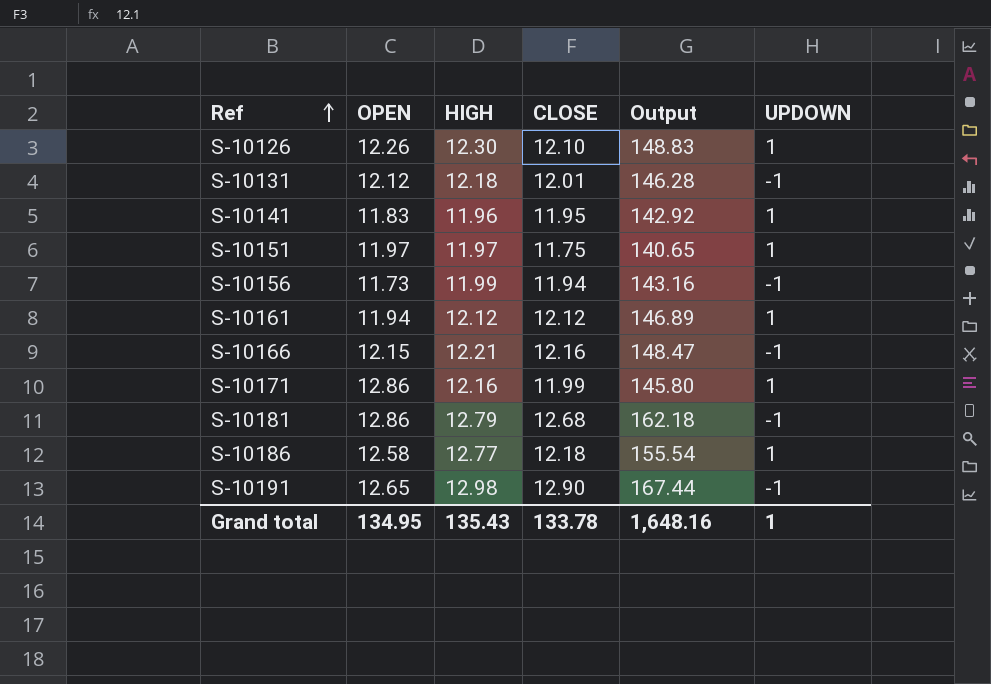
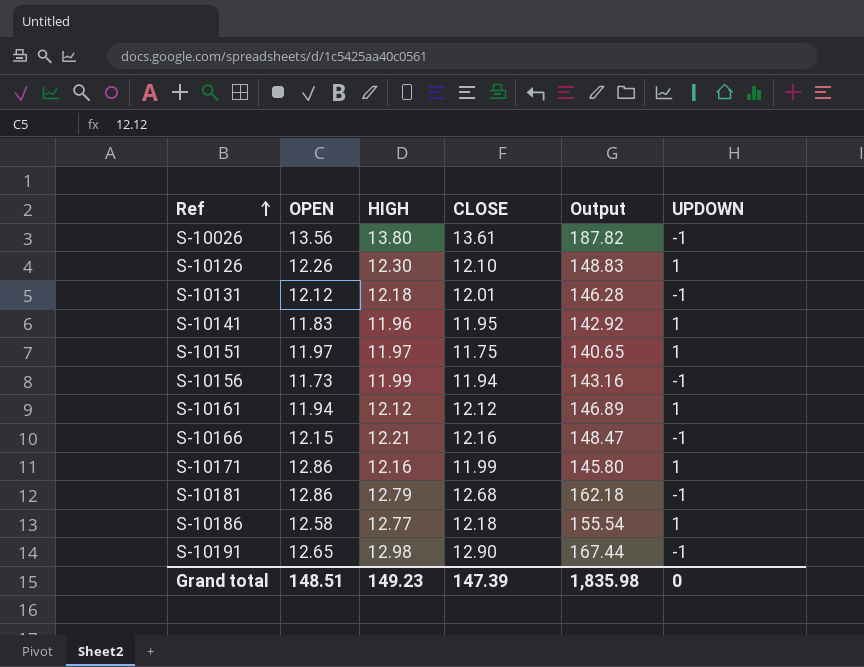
row S-10026: none -> 13.56 | 13.80 | 13.61 | 187.82 | -1
Grand total | OPEN: 134.95 -> 148.51
Grand total | HIGH: 135.43 -> 149.23
Grand total | CLOSE: 133.78 -> 147.39
Grand total | Output: 1,648.16 -> 1,835.98
Grand total | UPDOWN: 1 -> 0

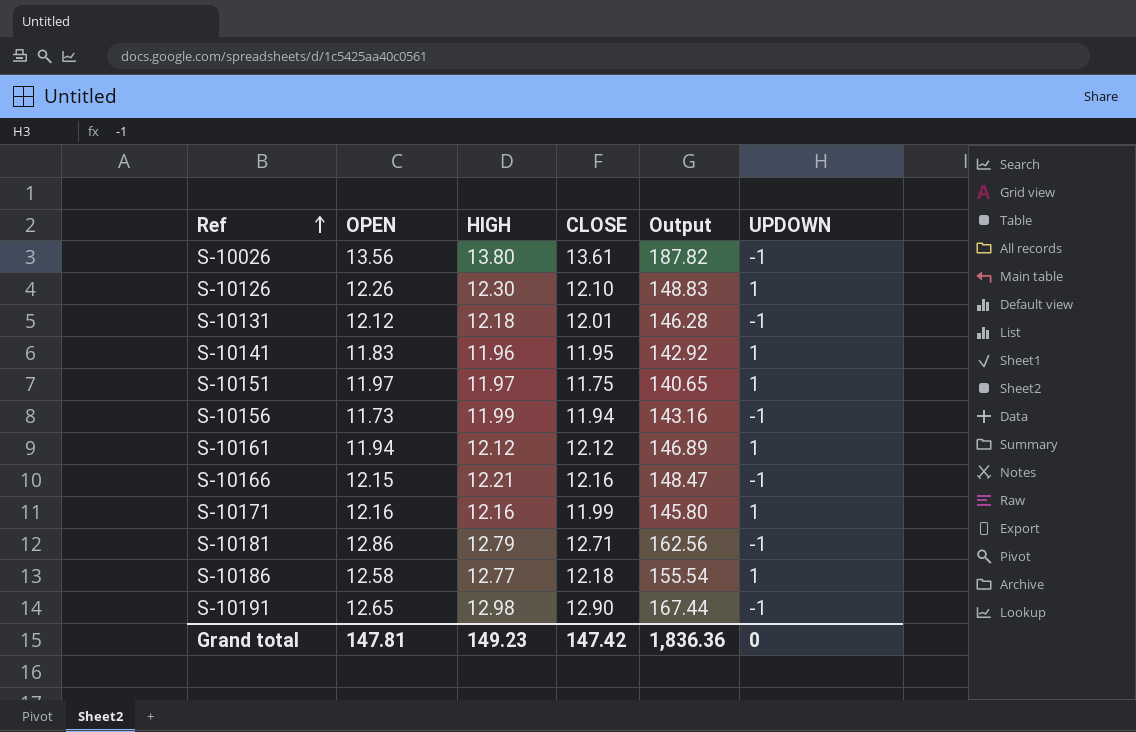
S-10171 | OPEN: 12.86 -> 12.16
S-10181 | CLOSE: 12.68 -> 12.71
S-10181 | Output: 162.18 -> 162.56
Grand total | OPEN: 148.51 -> 147.81
Grand total | CLOSE: 147.39 -> 147.42
Grand total | Output: 1,835.98 -> 1,836.36

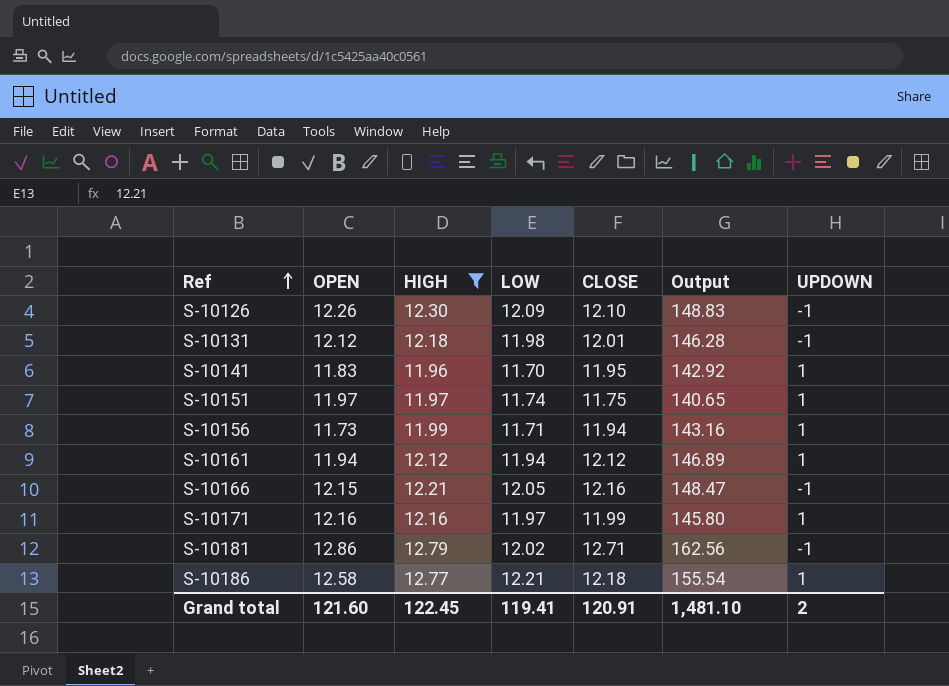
filter: none -> HIGH <= 12.79
column LOW | position: none -> 4
S-10126 | UPDOWN: 1 -> -1
S-10156 | UPDOWN: -1 -> 1
Grand total | OPEN: 147.81 -> 121.60
Grand total | HIGH: 149.23 -> 122.45
Grand total | CLOSE: 147.42 -> 120.91
Grand total | Output: 1,836.36 -> 1,481.10
Grand total | UPDOWN: 0 -> 2

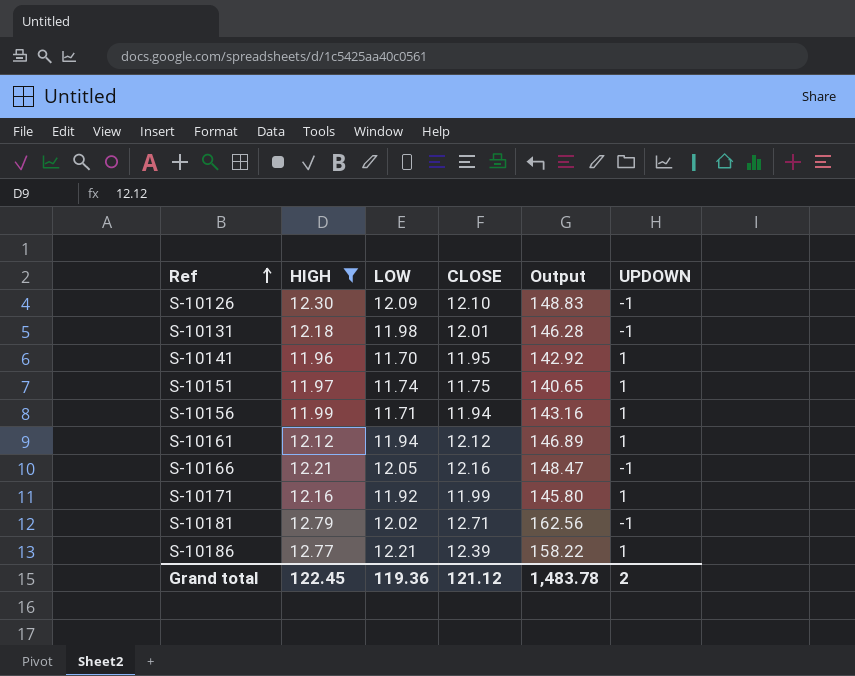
column OPEN | position: 2 -> none
S-10171 | LOW: 11.97 -> 11.92
S-10186 | CLOSE: 12.18 -> 12.39
S-10186 | Output: 155.54 -> 158.22
Grand total | LOW: 119.41 -> 119.36
Grand total | CLOSE: 120.91 -> 121.12
Grand total | Output: 1,481.10 -> 1,483.78

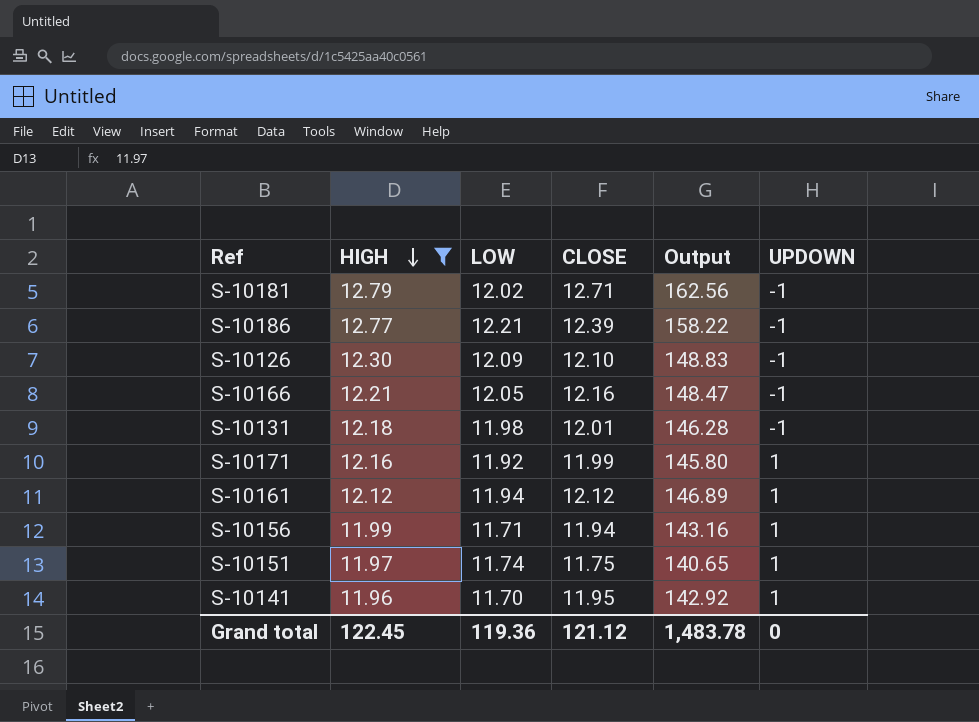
row order: Ref ascending -> HIGH descending
S-10186 | UPDOWN: 1 -> -1
Grand total | UPDOWN: 2 -> 0

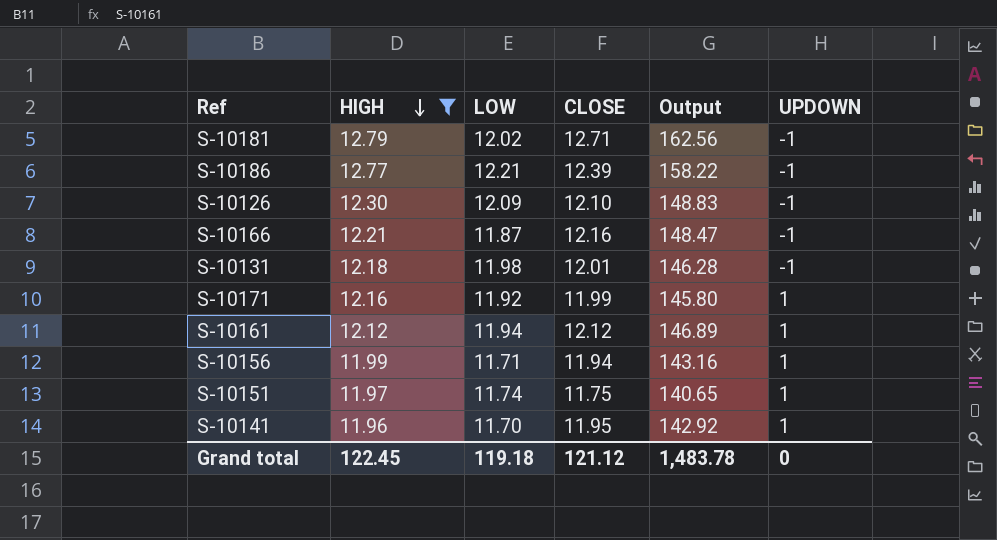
S-10166 | LOW: 12.05 -> 11.87
Grand total | LOW: 119.36 -> 119.18

